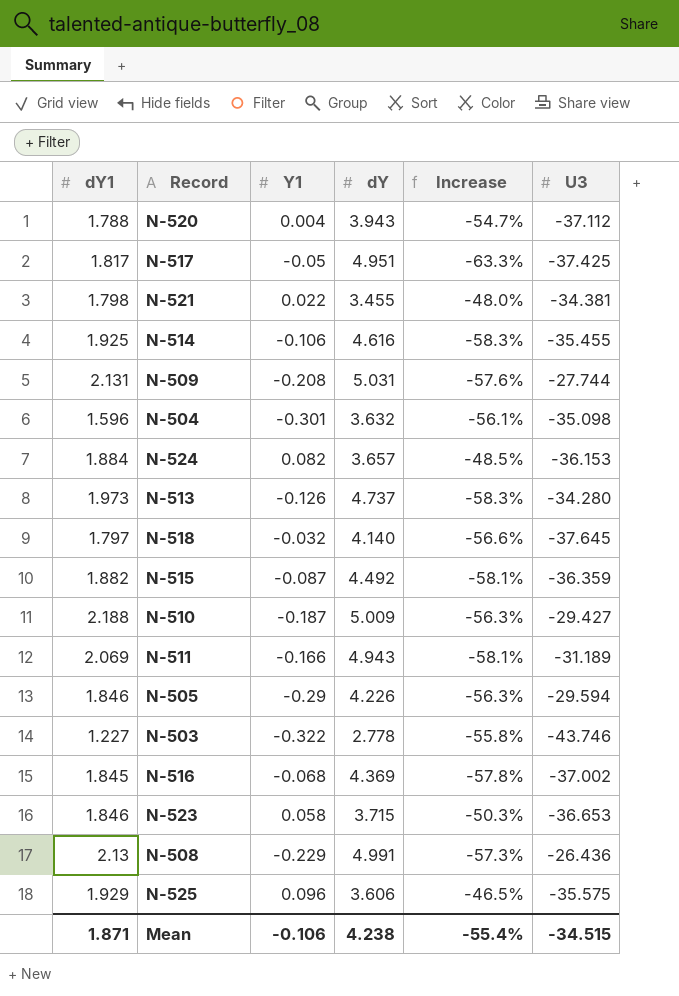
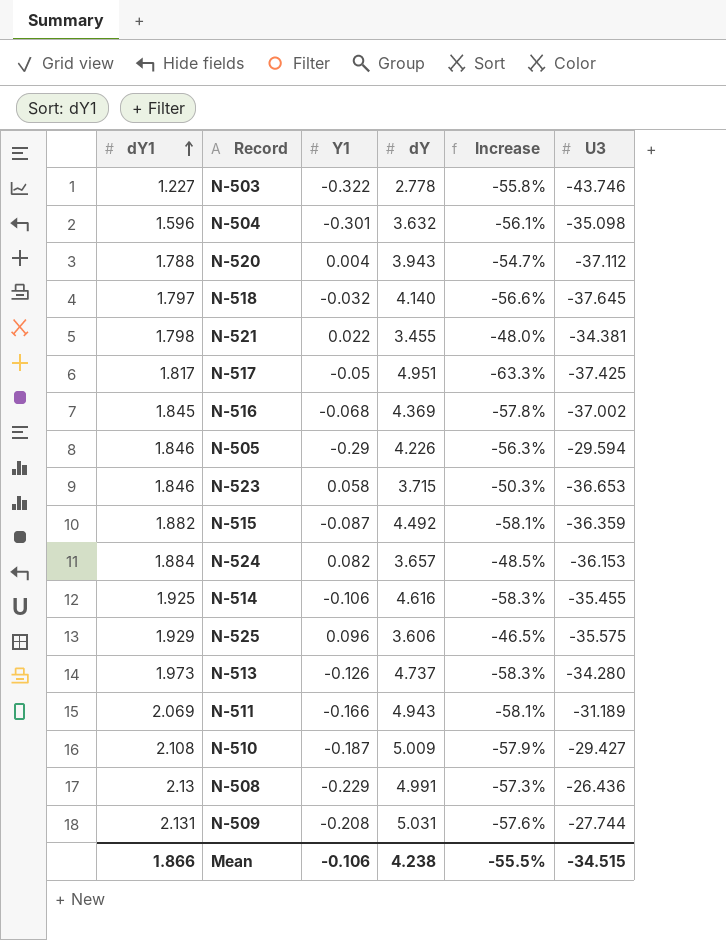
row order: none -> dY1 ascending
N-510 | dY1: 2.188 -> 2.108
N-510 | Increase: -56.3% -> -57.9%
Mean | dY1: 1.871 -> 1.866
Mean | Increase: -55.4% -> -55.5%

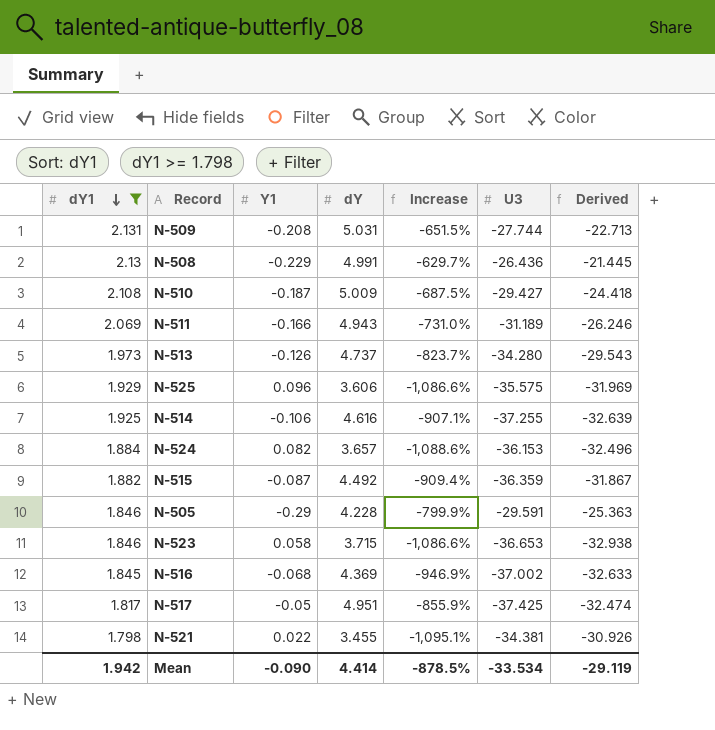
filter: none -> dY1 >= 1.798
row order: dY1 ascending -> dY1 descending
column Increase | formula: ([dY1] - [dY]) / [dY] -> ([U3] - [dY]) / [dY]
column Derived | formula: none -> [dY] + [U3]
N-514 | U3: -35.455 -> -37.255
N-505 | dY: 4.226 -> 4.228
N-505 | U3: -29.594 -> -29.591
Mean | dY1: 1.866 -> 1.942
Mean | Y1: -0.106 -> -0.090
Mean | dY: 4.238 -> 4.414
Mean | Increase: -55.5% -> -878.5%
Mean | U3: -34.515 -> -33.534

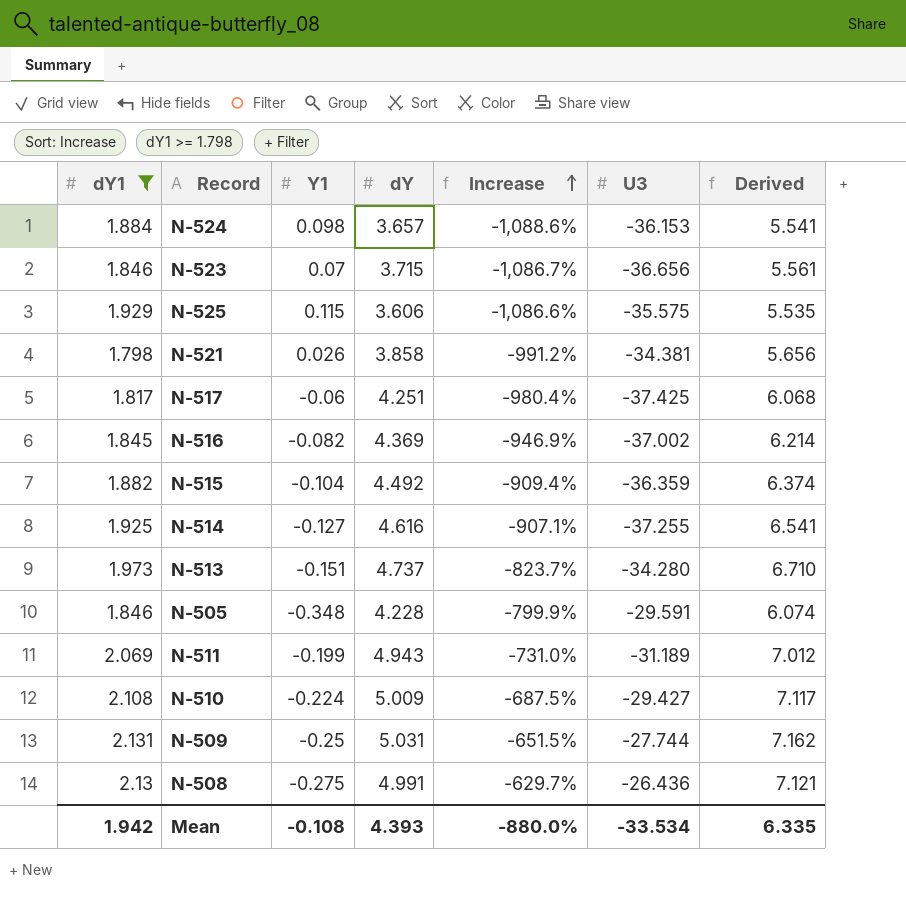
row order: dY1 descending -> Increase ascending
column Derived | formula: [dY] + [U3] -> [dY1] + [dY]
N-524 | Y1: 0.082 -> 0.098
N-523 | Y1: 0.058 -> 0.07
N-523 | Increase: -1,086.6% -> -1,086.7%
N-523 | U3: -36.653 -> -36.656
N-525 | Y1: 0.096 -> 0.115
N-521 | Y1: 0.022 -> 0.026
N-521 | dY: 3.455 -> 3.858
N-521 | Increase: -1,095.1% -> -991.2%
N-517 | Y1: -0.05 -> -0.06
N-517 | dY: 4.951 -> 4.251
N-517 | Increase: -855.9% -> -980.4%
N-516 | Y1: -0.068 -> -0.082
N-515 | Y1: -0.087 -> -0.104
N-514 | Y1: -0.106 -> -0.127
N-513 | Y1: -0.126 -> -0.151
N-505 | Y1: -0.29 -> -0.348
N-511 | Y1: -0.166 -> -0.199
N-510 | Y1: -0.187 -> -0.224
N-509 | Y1: -0.208 -> -0.25
N-508 | Y1: -0.229 -> -0.275
Mean | Y1: -0.090 -> -0.108
Mean | dY: 4.414 -> 4.393
Mean | Increase: -878.5% -> -880.0%
Mean | Derived: -29.119 -> 6.335

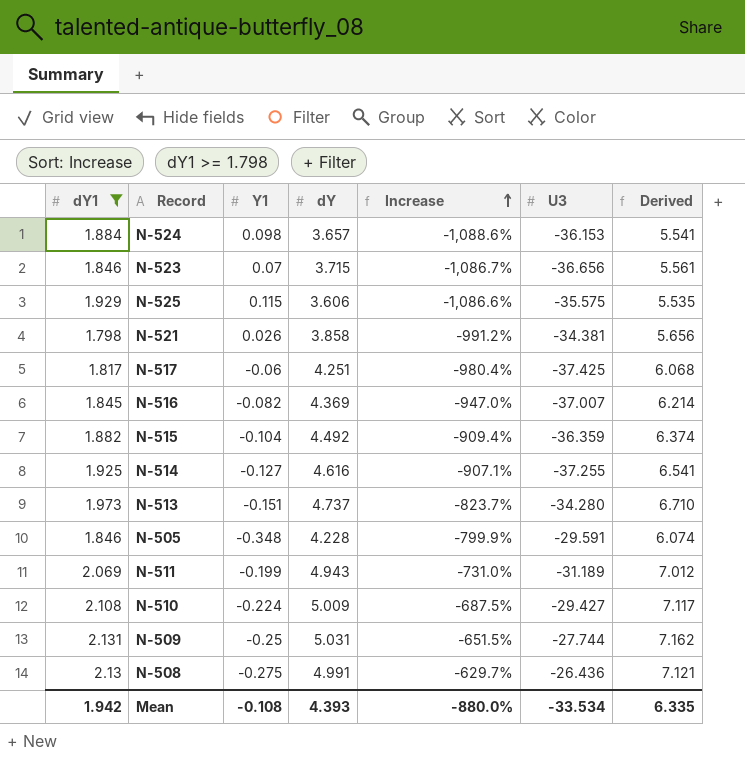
N-516 | Increase: -946.9% -> -947.0%
N-516 | U3: -37.002 -> -37.007

